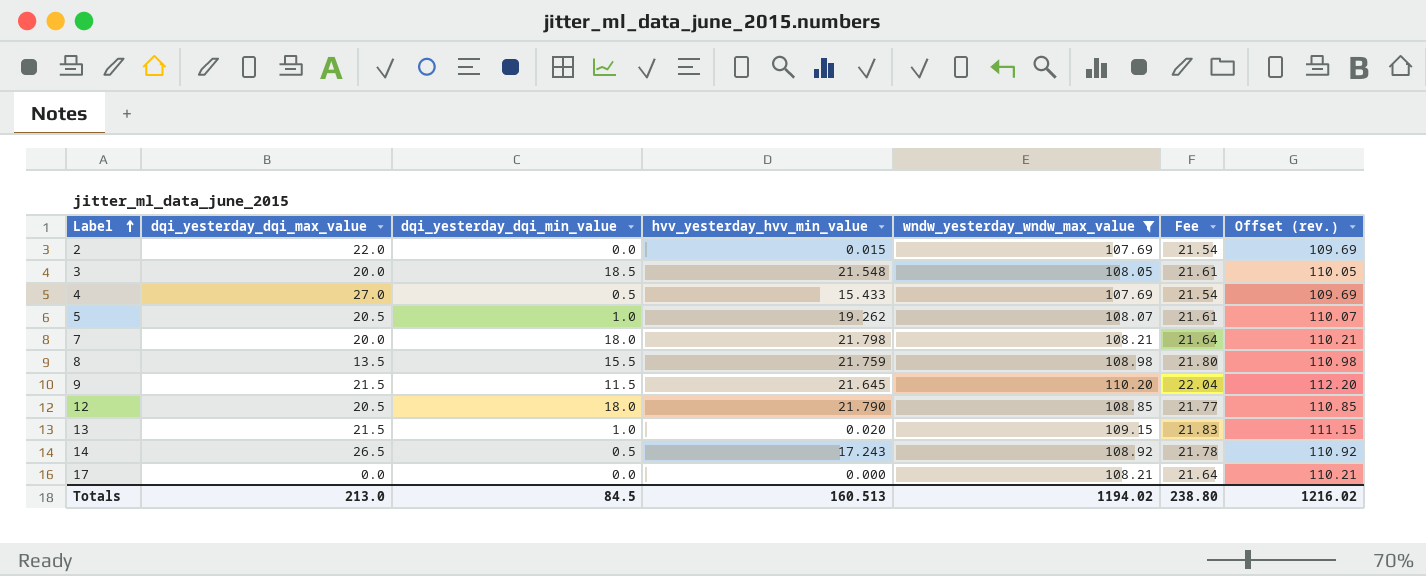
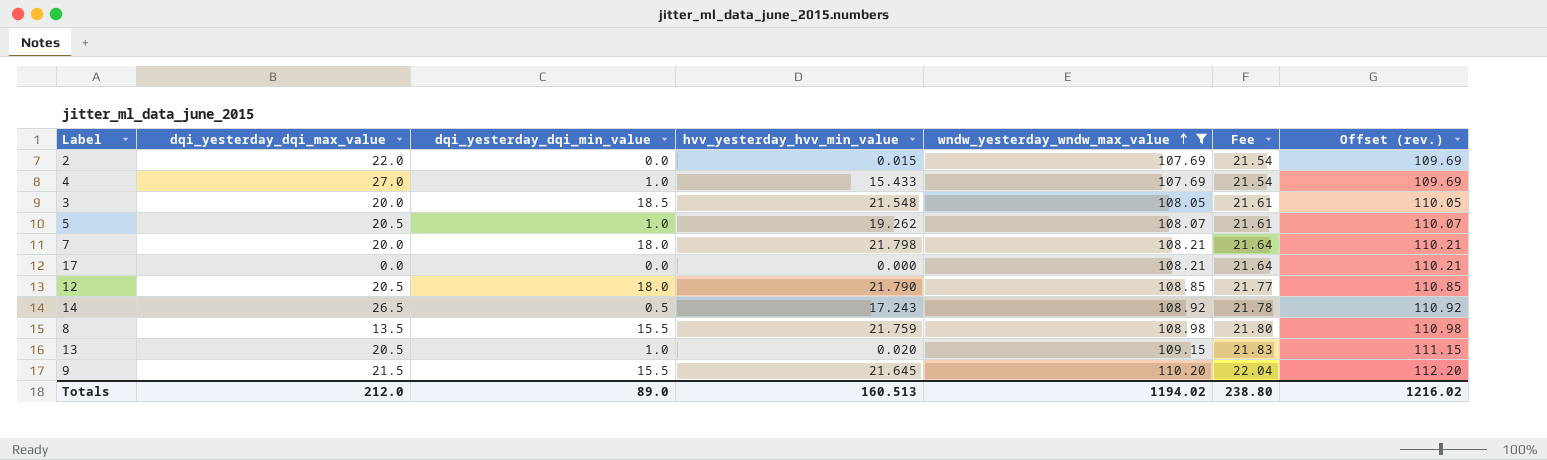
row order: Label ascending -> wndw_yesterday_wndw_max_value ascending
4 | dqi_yesterday_dqi_min_value: 0.5 -> 1.0
13 | dqi_yesterday_dqi_max_value: 21.5 -> 20.5
9 | dqi_yesterday_dqi_min_value: 11.5 -> 15.5
Totals | dqi_yesterday_dqi_max_value: 213.0 -> 212.0
Totals | dqi_yesterday_dqi_min_value: 84.5 -> 89.0

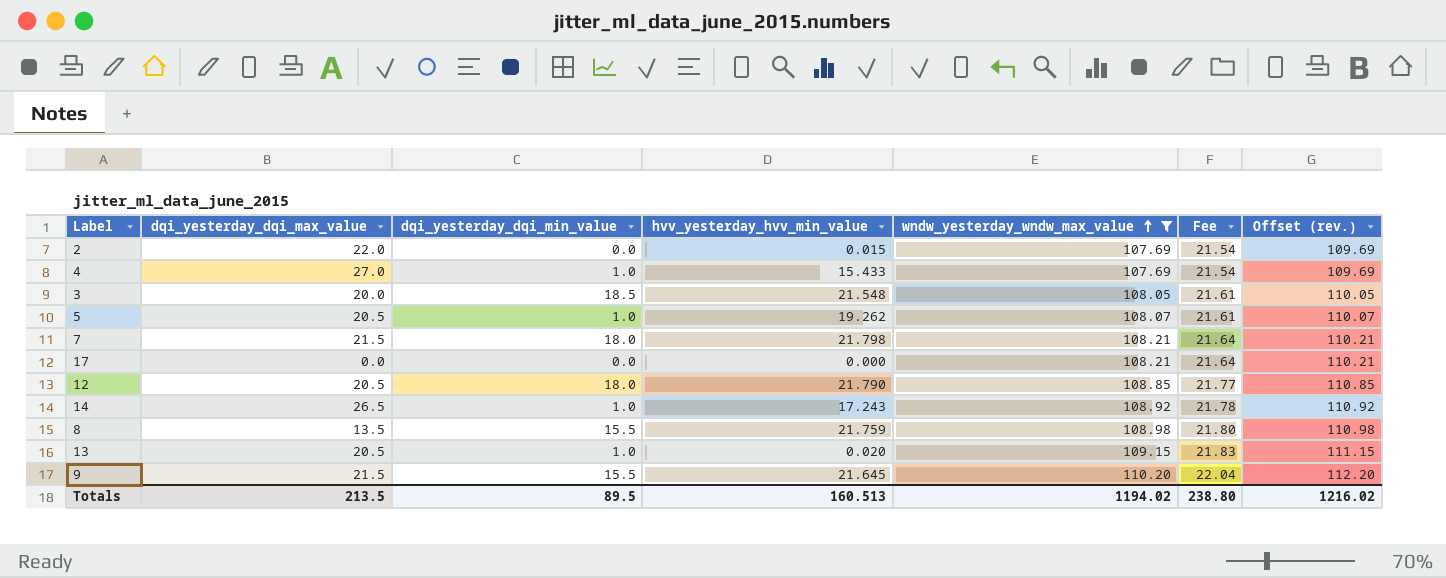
7 | dqi_yesterday_dqi_max_value: 20.0 -> 21.5
14 | dqi_yesterday_dqi_min_value: 0.5 -> 1.0
Totals | dqi_yesterday_dqi_max_value: 212.0 -> 213.5
Totals | dqi_yesterday_dqi_min_value: 89.0 -> 89.5

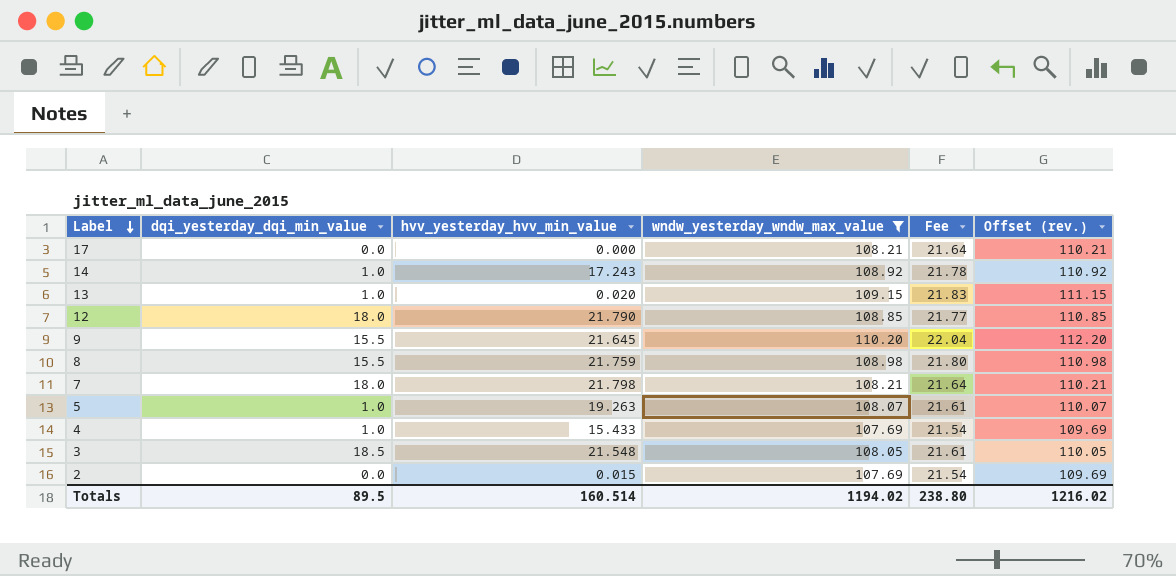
row order: wndw_yesterday_wndw_max_value ascending -> Label descending
column dqi_yesterday_dqi_max_value | position: 2 -> none
5 | hvv_yesterday_hvv_min_value: 19.262 -> 19.263
Totals | hvv_yesterday_hvv_min_value: 160.513 -> 160.514

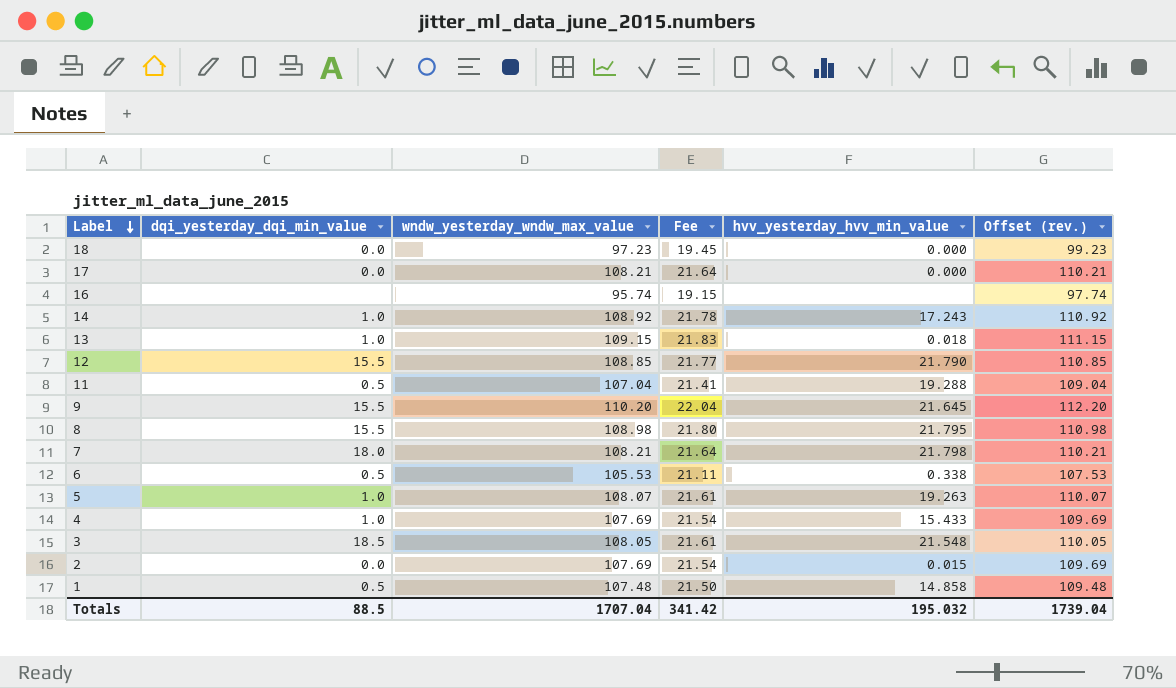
filter: wndw_yesterday_wndw_max_value >= 107.69 -> none
column hvv_yesterday_hvv_min_value | position: 3 -> 5
13 | hvv_yesterday_hvv_min_value: 0.020 -> 0.018
12 | dqi_yesterday_dqi_min_value: 18.0 -> 15.5
8 | hvv_yesterday_hvv_min_value: 21.759 -> 21.795
Totals | dqi_yesterday_dqi_min_value: 89.5 -> 88.5
Totals | wndw_yesterday_wndw_max_value: 1194.02 -> 1707.04
Totals | Fee: 238.80 -> 341.42
Totals | hvv_yesterday_hvv_min_value: 160.514 -> 195.032
Totals | Offset (rev.): 1216.02 -> 1739.04

